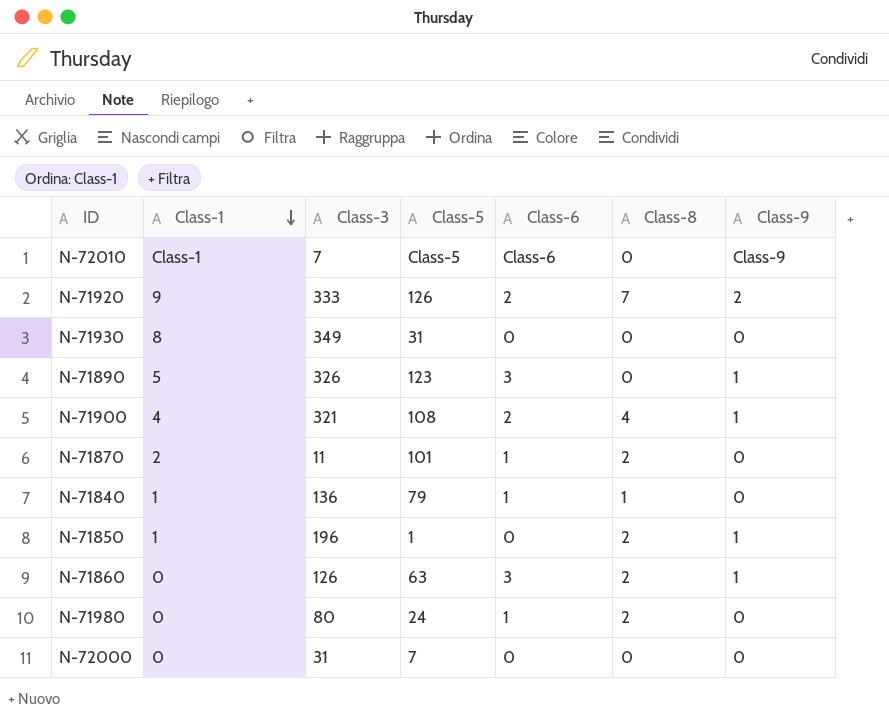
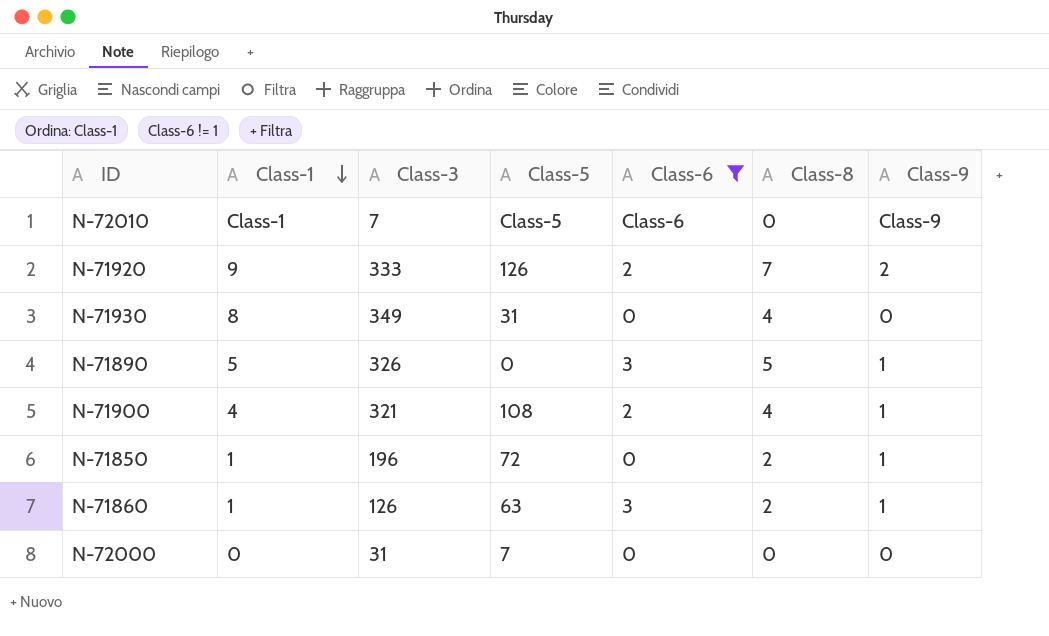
filter: none -> Class-6 != 1
N-71930 | Class-8: 0 -> 4
N-71890 | Class-5: 123 -> 0
N-71890 | Class-8: 0 -> 5
N-71850 | Class-5: 1 -> 72
N-71860 | Class-1: 0 -> 1

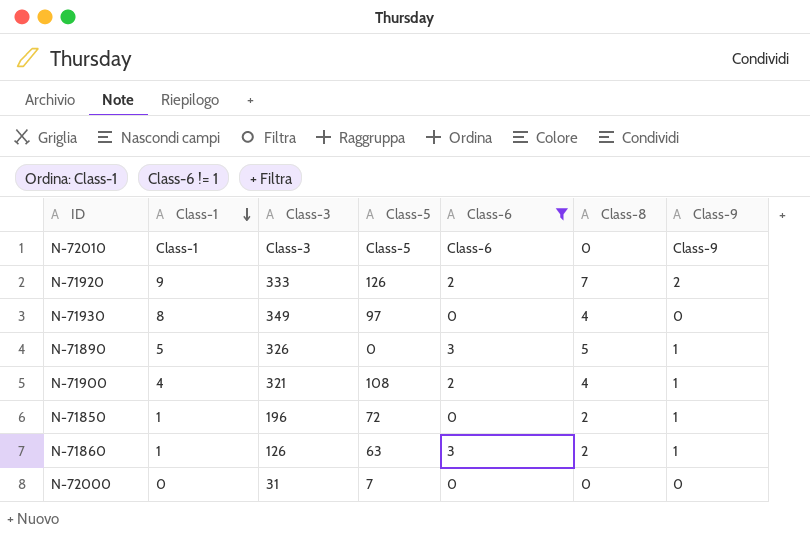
N-72010 | Class-3: 7 -> Class-3
N-71930 | Class-5: 31 -> 97

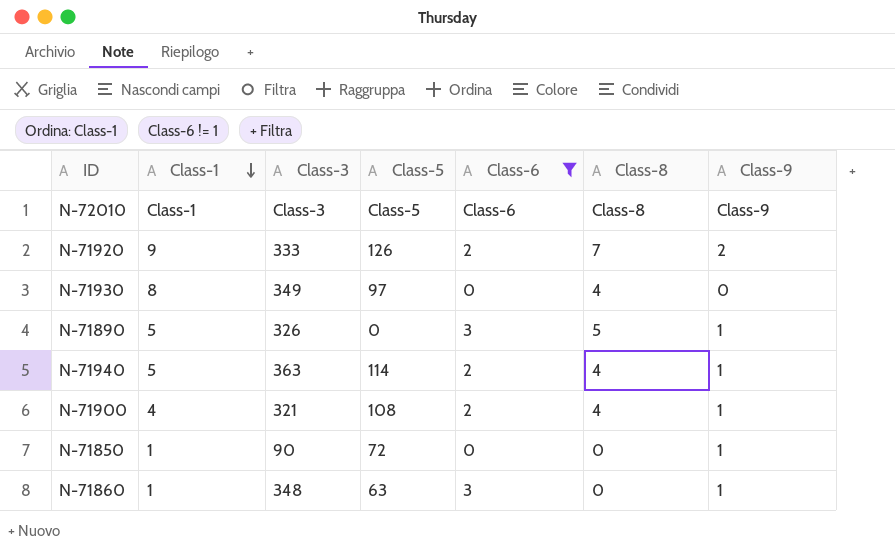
row N-72000: 0 | 31 | 7 | 0 | 0 | 0 -> none
N-72010 | Class-8: 0 -> Class-8
row N-71940: none -> 5 | 363 | 114 | 2 | 4 | 1
N-71850 | Class-3: 196 -> 90
N-71850 | Class-8: 2 -> 0
N-71860 | Class-3: 126 -> 348
N-71860 | Class-8: 2 -> 0

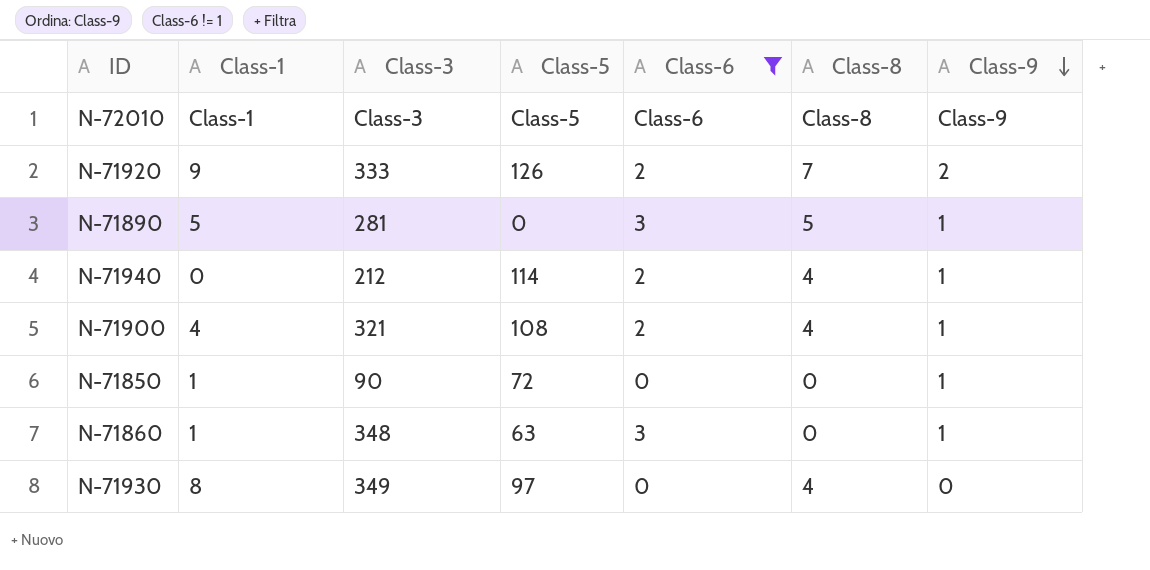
row order: Class-1 descending -> Class-9 descending
N-71890 | Class-3: 326 -> 281
N-71940 | Class-1: 5 -> 0
N-71940 | Class-3: 363 -> 212

